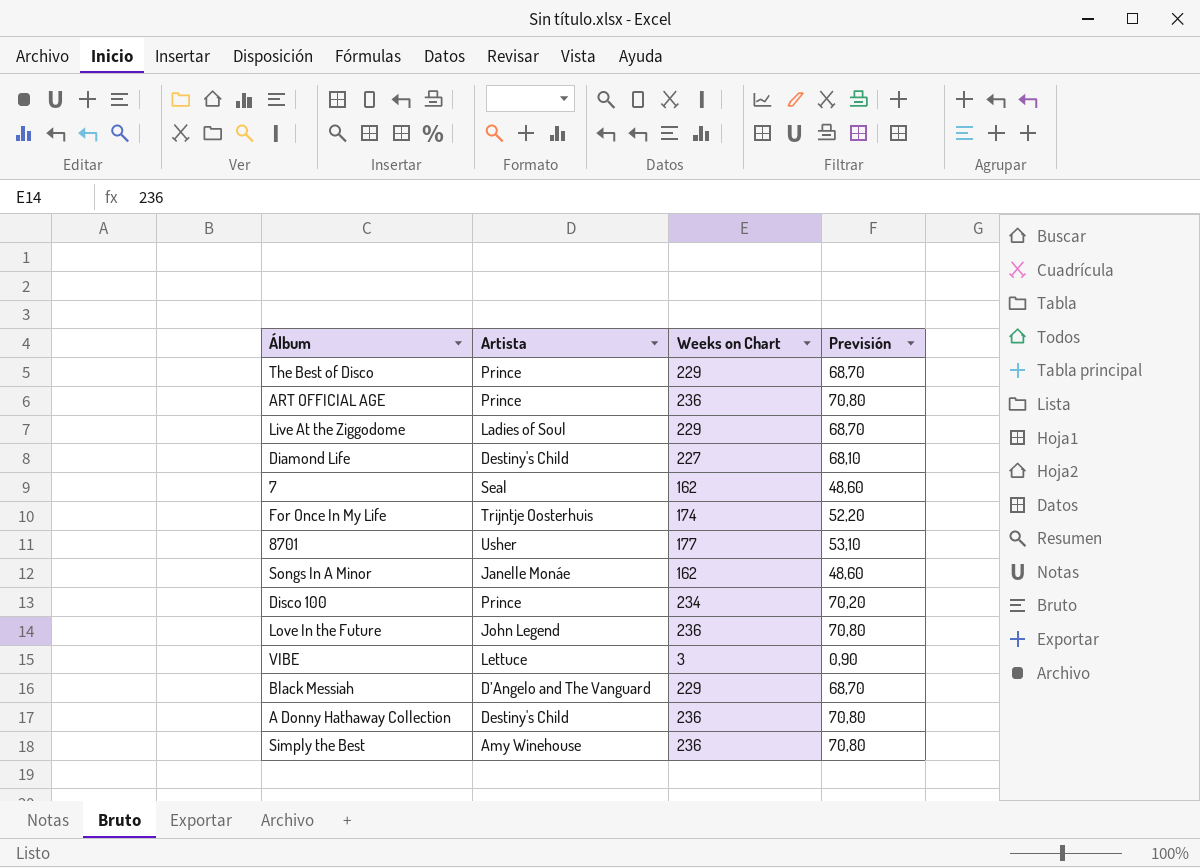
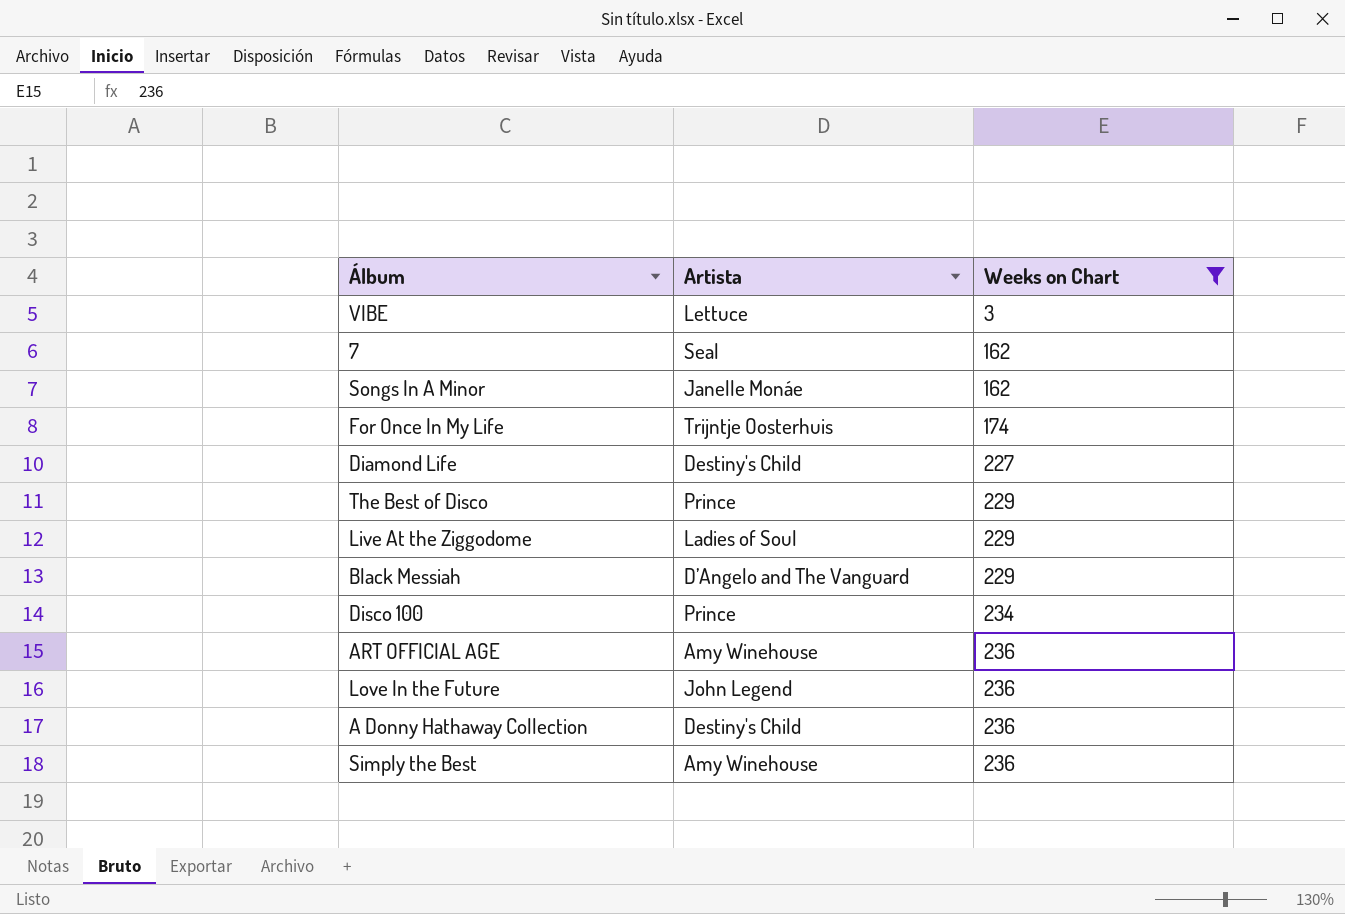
filter: none -> Weeks on Chart != 177
row order: none -> Weeks on Chart ascending
column Previsión | formula: [Weeks on Chart] * 0,3 -> none
ART OFFICIAL AGE | Artista: Prince -> Amy Winehouse

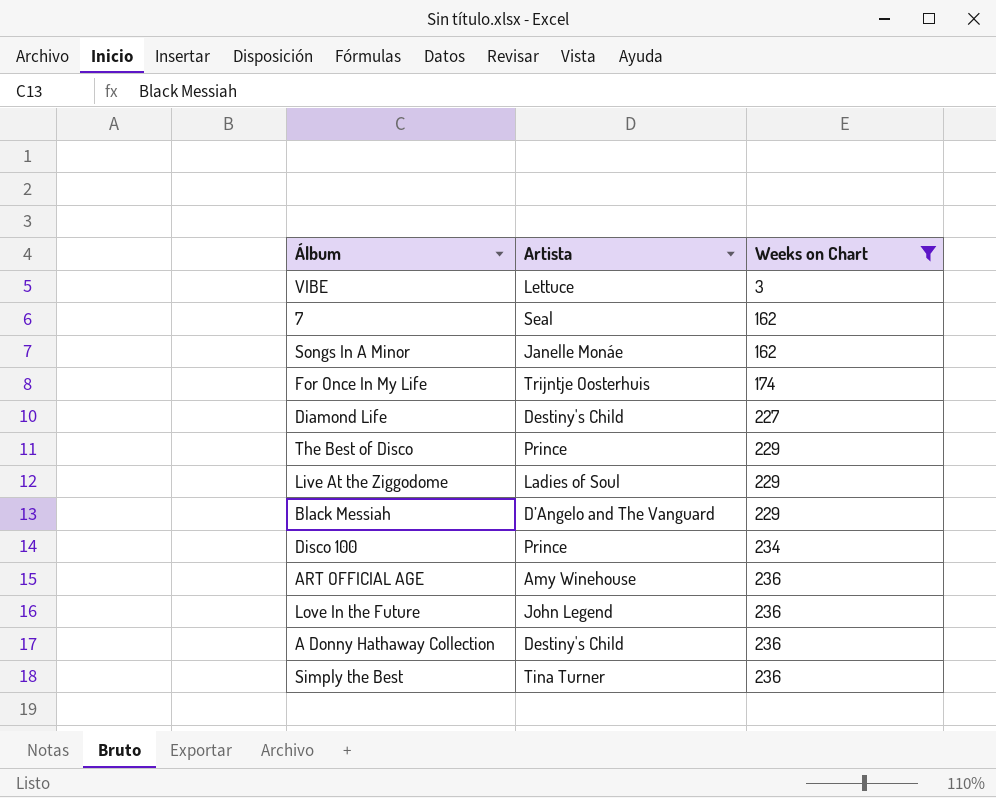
Simply the Best | Artista: Amy Winehouse -> Tina Turner

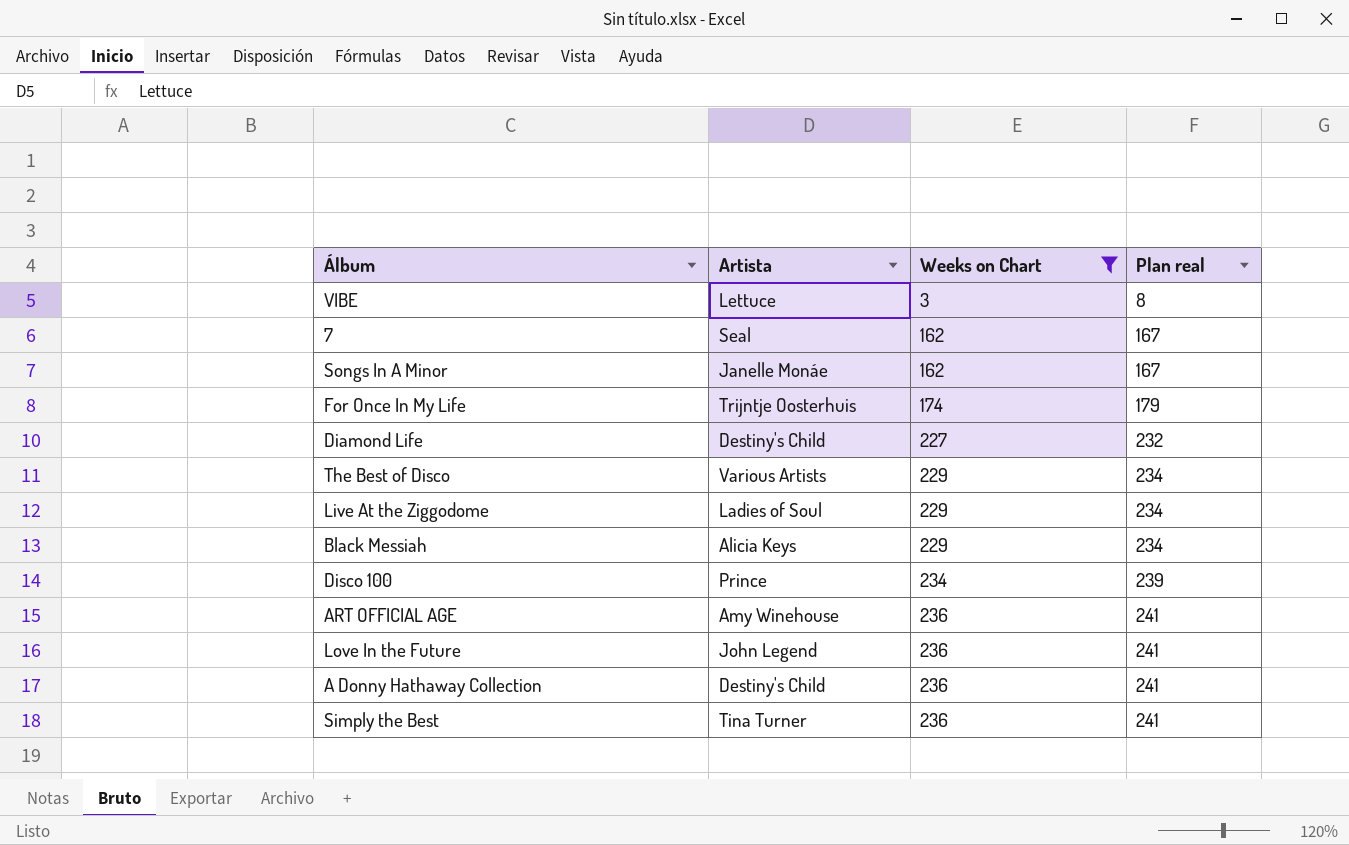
column Plan real | formula: none -> [Weeks on Chart] + 5
The Best of Disco | Artista: Prince -> Various Artists
Black Messiah | Artista: D’Angelo and The Vanguard -> Alicia Keys

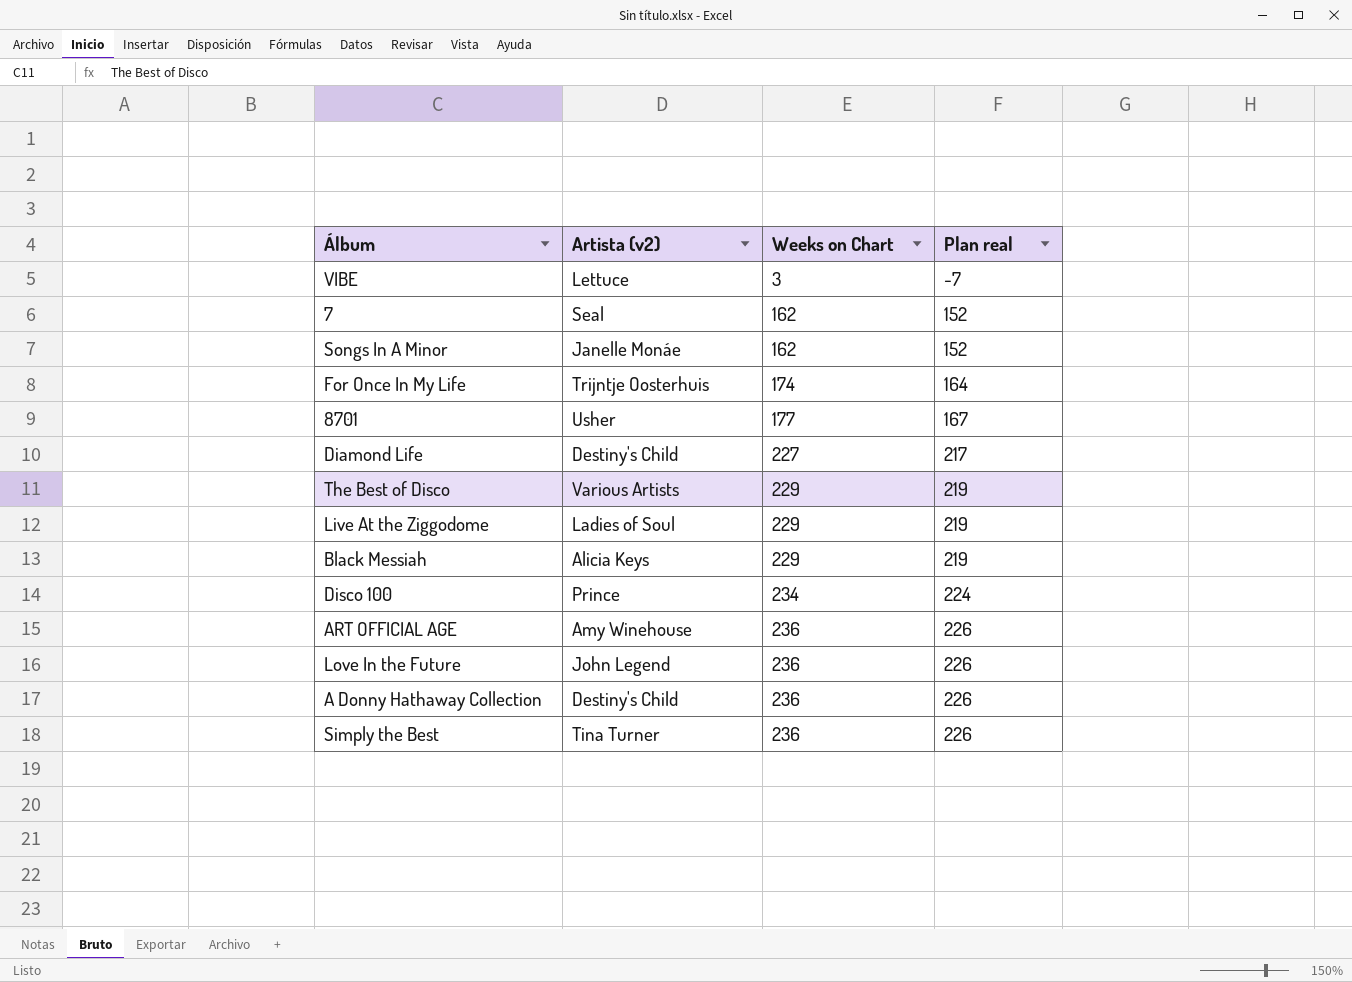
filter: Weeks on Chart != 177 -> none
column name: Artista -> Artista (v2)
column Plan real | formula: [Weeks on Chart] + 5 -> [Weeks on Chart] - 10

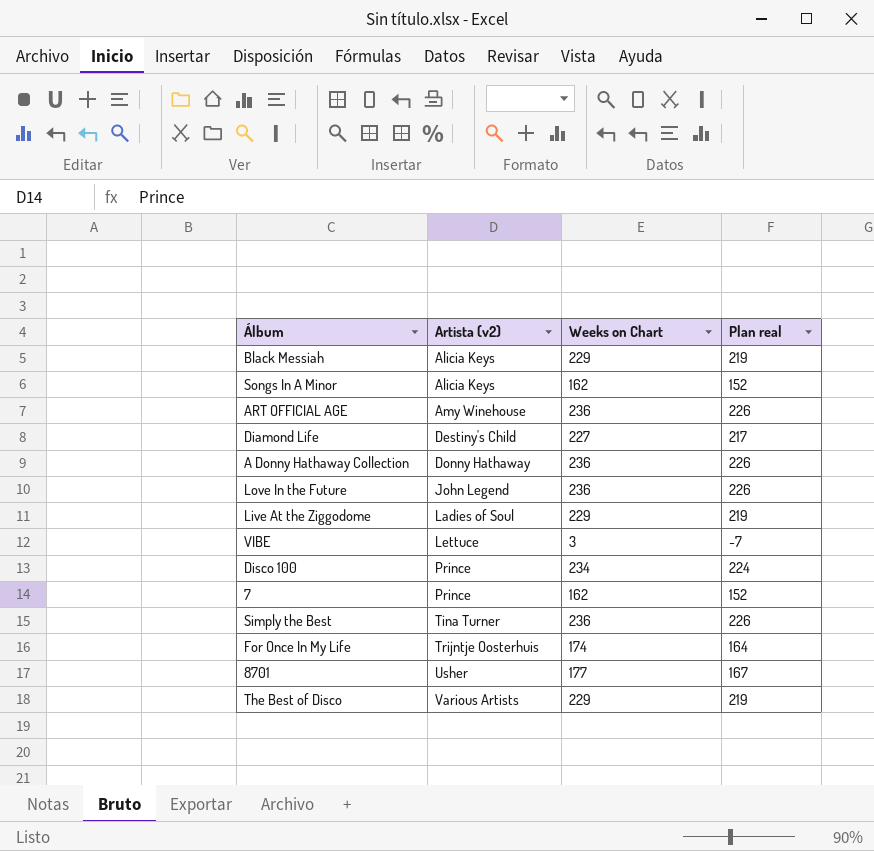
row order: Weeks on Chart ascending -> Artista (v2) ascending
Songs In A Minor | Artista (v2): Janelle Monáe -> Alicia Keys
A Donny Hathaway Collection | Artista (v2): Destiny's Child -> Donny Hathaway
7 | Artista (v2): Seal -> Prince

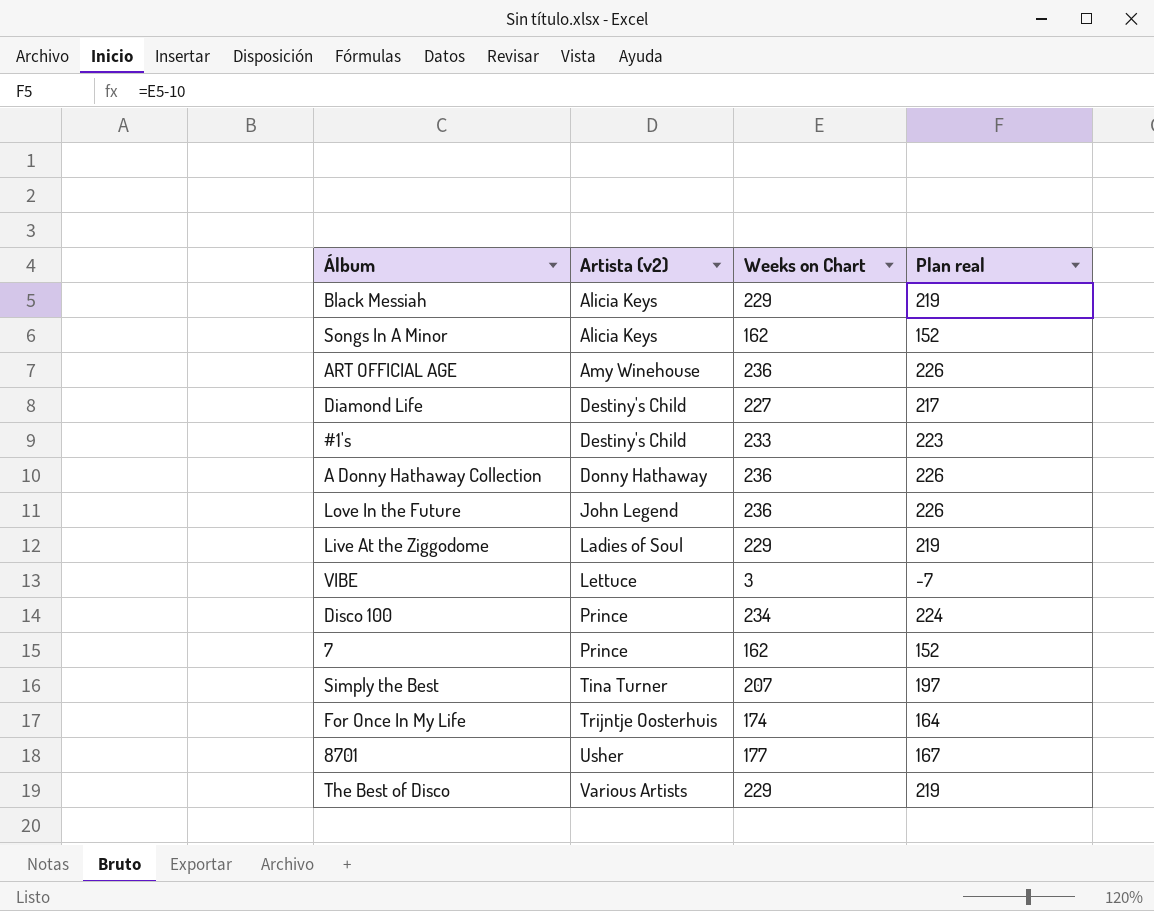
row #1's: none -> Destiny's Child | 233 | 223
Simply the Best | Weeks on Chart: 236 -> 207
Simply the Best | Plan real: 226 -> 197

